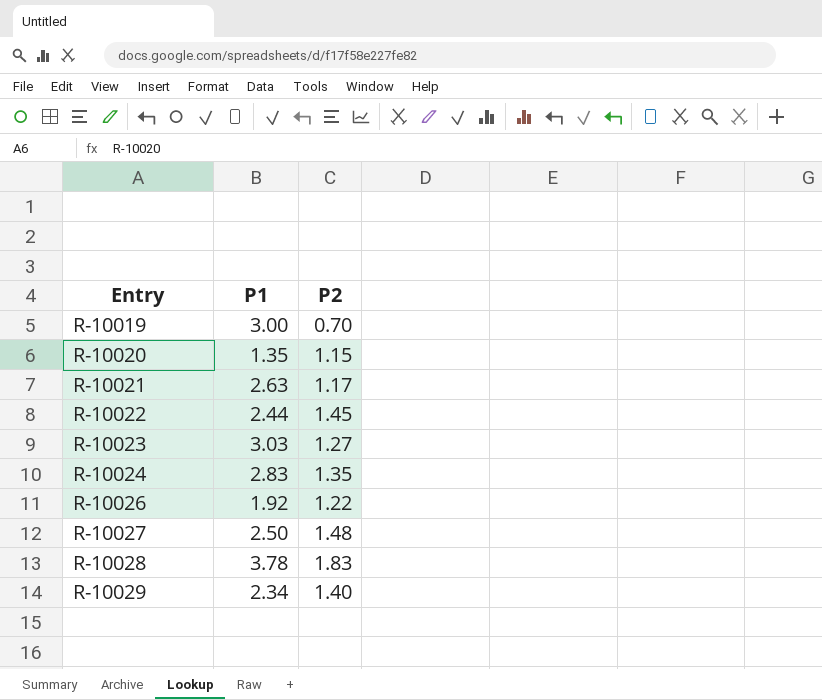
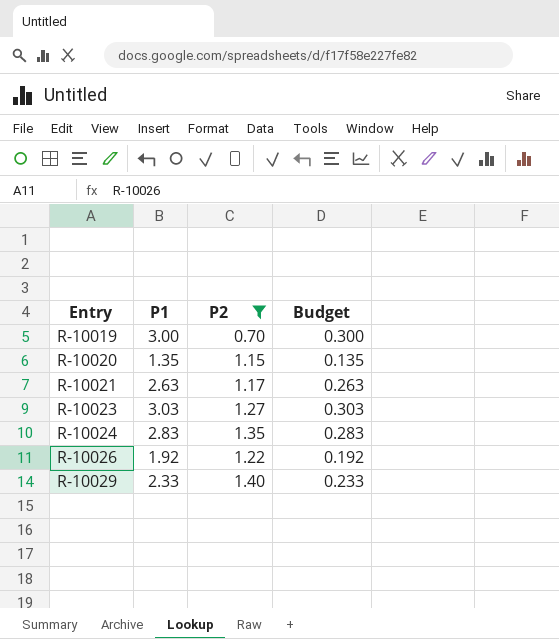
filter: none -> P2 <= 1.40
column Budget | formula: none -> [P1] * 0.1
R-10029 | P1: 2.34 -> 2.33

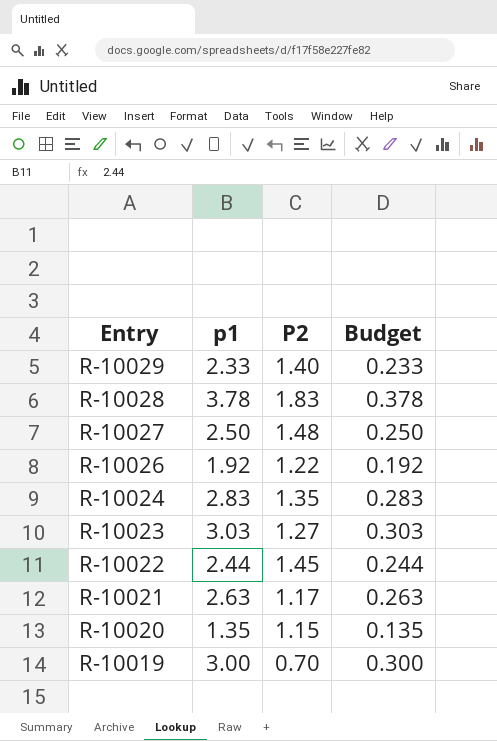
filter: P2 <= 1.40 -> none
row order: Entry ascending -> Entry descending
column name: P1 -> p1

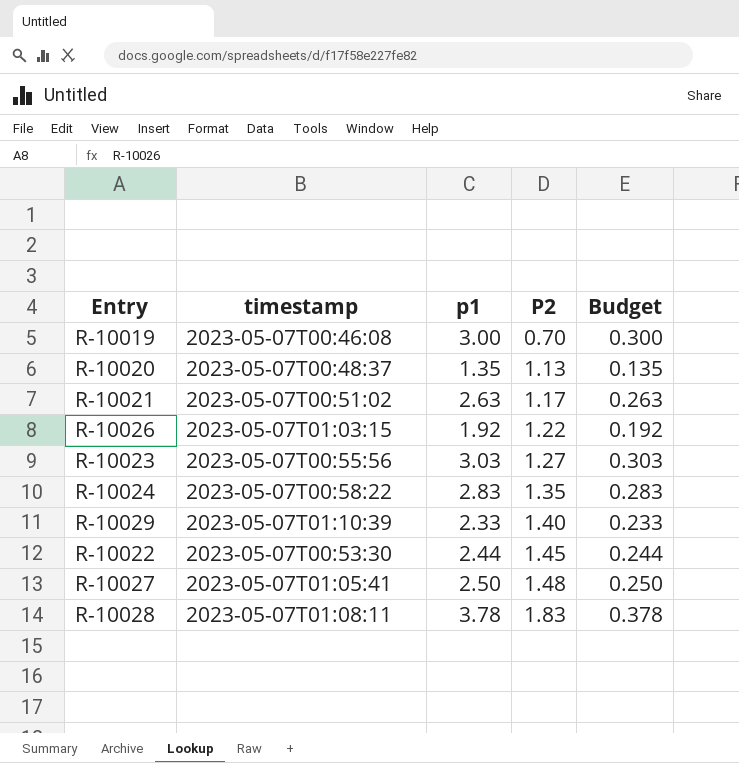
row order: Entry descending -> P2 ascending
column timestamp | position: none -> 2
R-10020 | P2: 1.15 -> 1.13

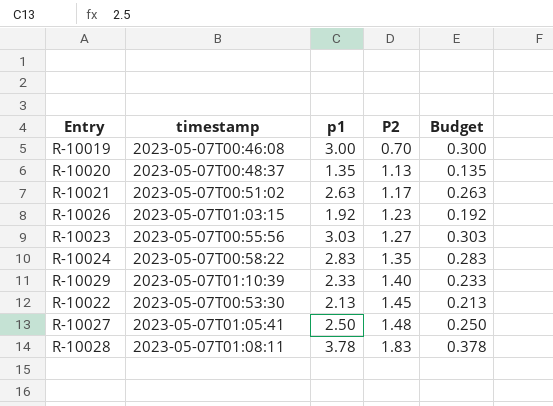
R-10026 | P2: 1.22 -> 1.23
R-10022 | p1: 2.44 -> 2.13
R-10022 | Budget: 0.244 -> 0.213

